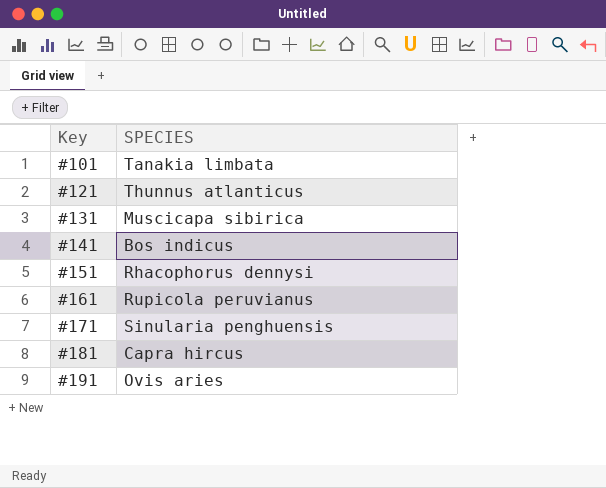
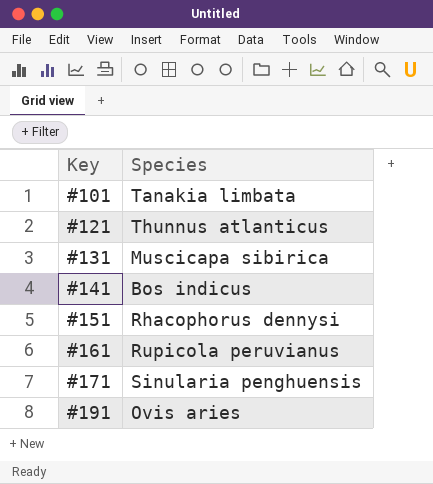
column name: SPECIES -> Species
row #181: Capra hircus -> none

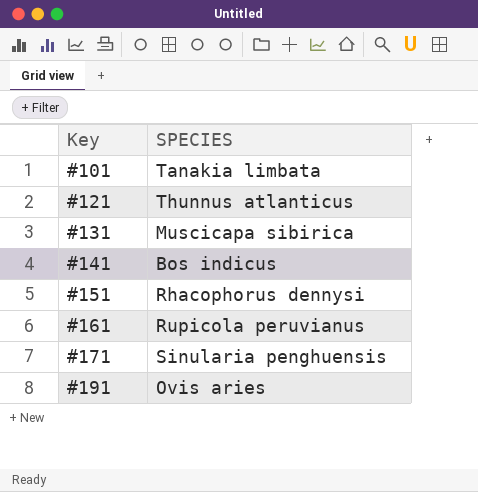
column name: Species -> SPECIES

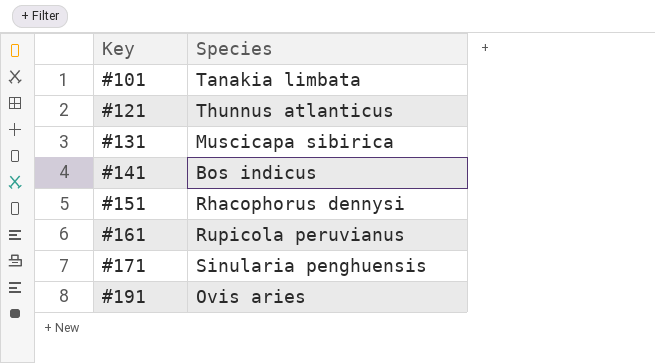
column name: SPECIES -> Species

